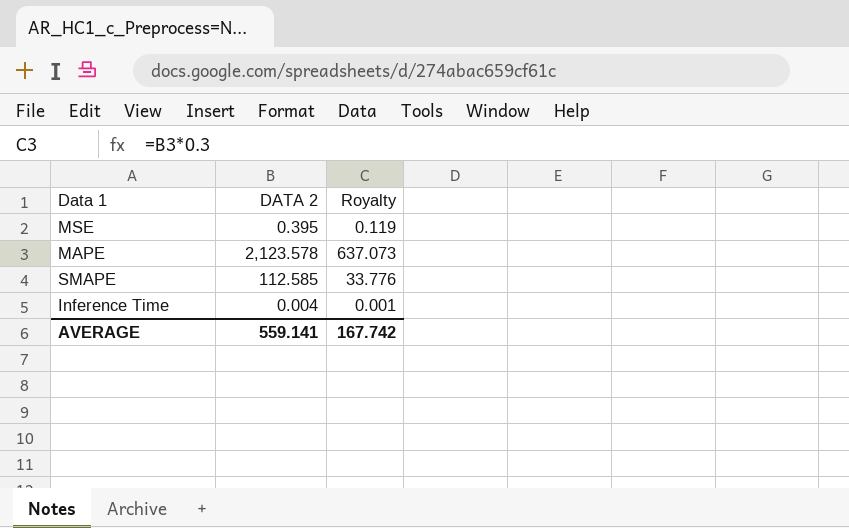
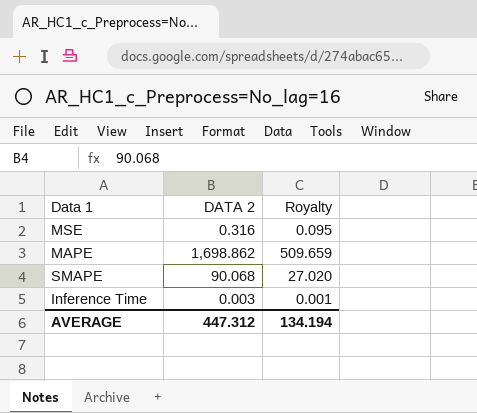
MSE | DATA 2: 0.395 -> 0.316
MSE | Royalty: 0.119 -> 0.095
MAPE | DATA 2: 2,123.578 -> 1,698.862
MAPE | Royalty: 637.073 -> 509.659
SMAPE | DATA 2: 112.585 -> 90.068
SMAPE | Royalty: 33.776 -> 27.020
Inference Time | DATA 2: 0.004 -> 0.003
AVERAGE | DATA 2: 559.141 -> 447.312
AVERAGE | Royalty: 167.742 -> 134.194

